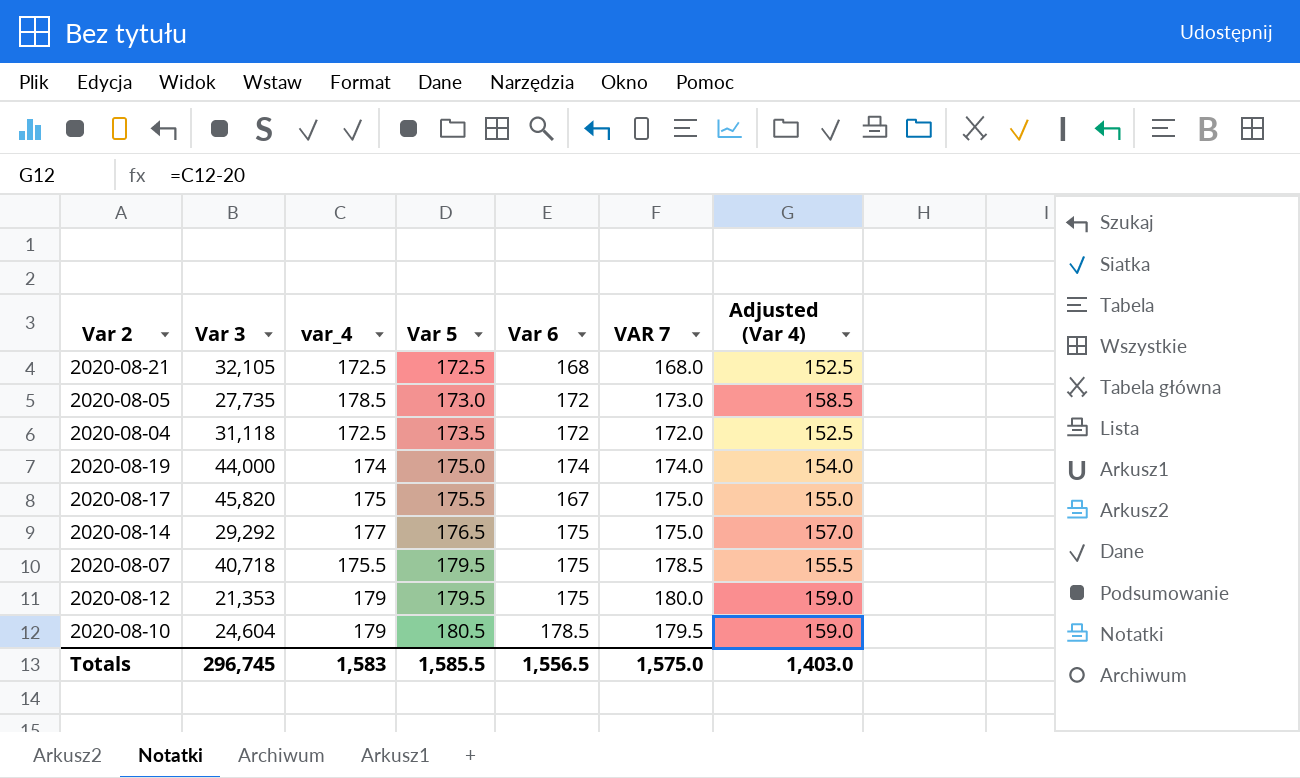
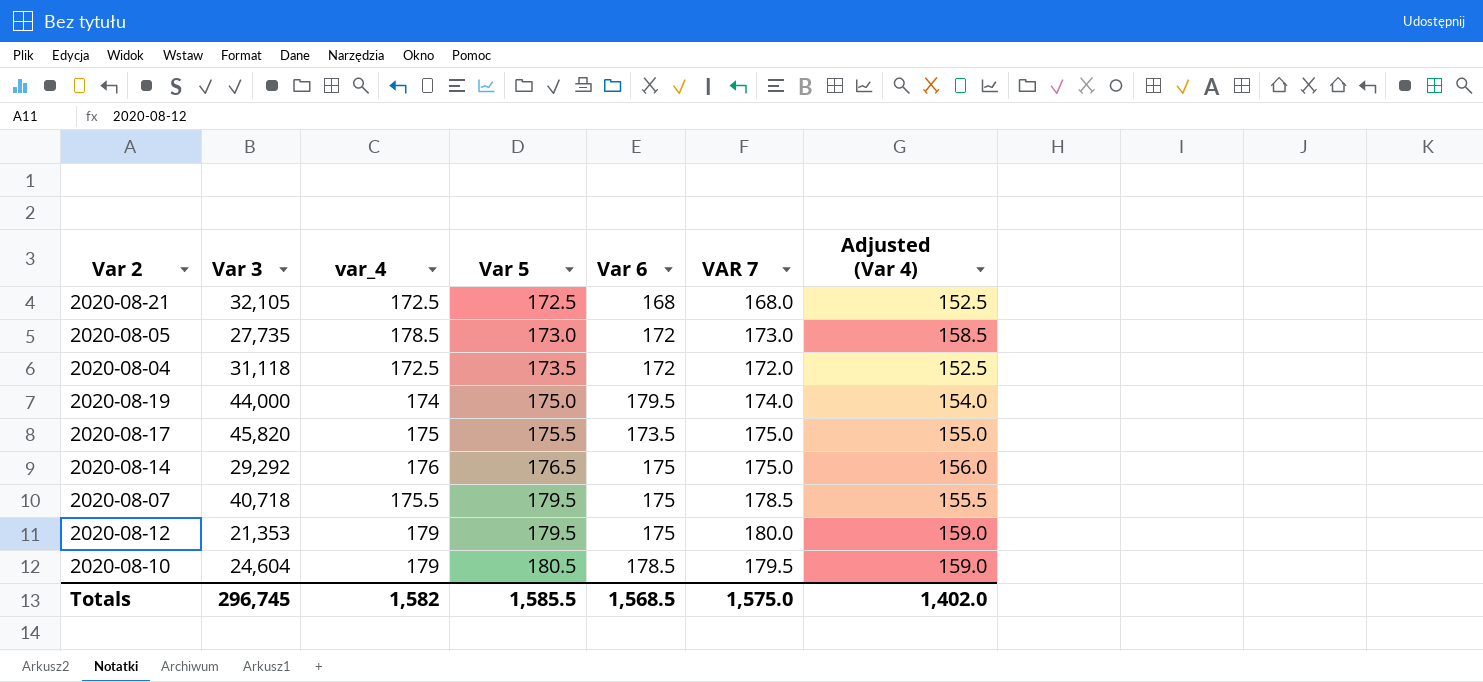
2020-08-19 | Var 6: 174 -> 179.5
2020-08-17 | Var 6: 167 -> 173.5
2020-08-14 | var_4: 177 -> 176
2020-08-14 | Adjusted (Var 4): 157.0 -> 156.0
Totals | var_4: 1,583 -> 1,582
Totals | Var 6: 1,556.5 -> 1,568.5
Totals | Adjusted (Var 4): 1,403.0 -> 1,402.0

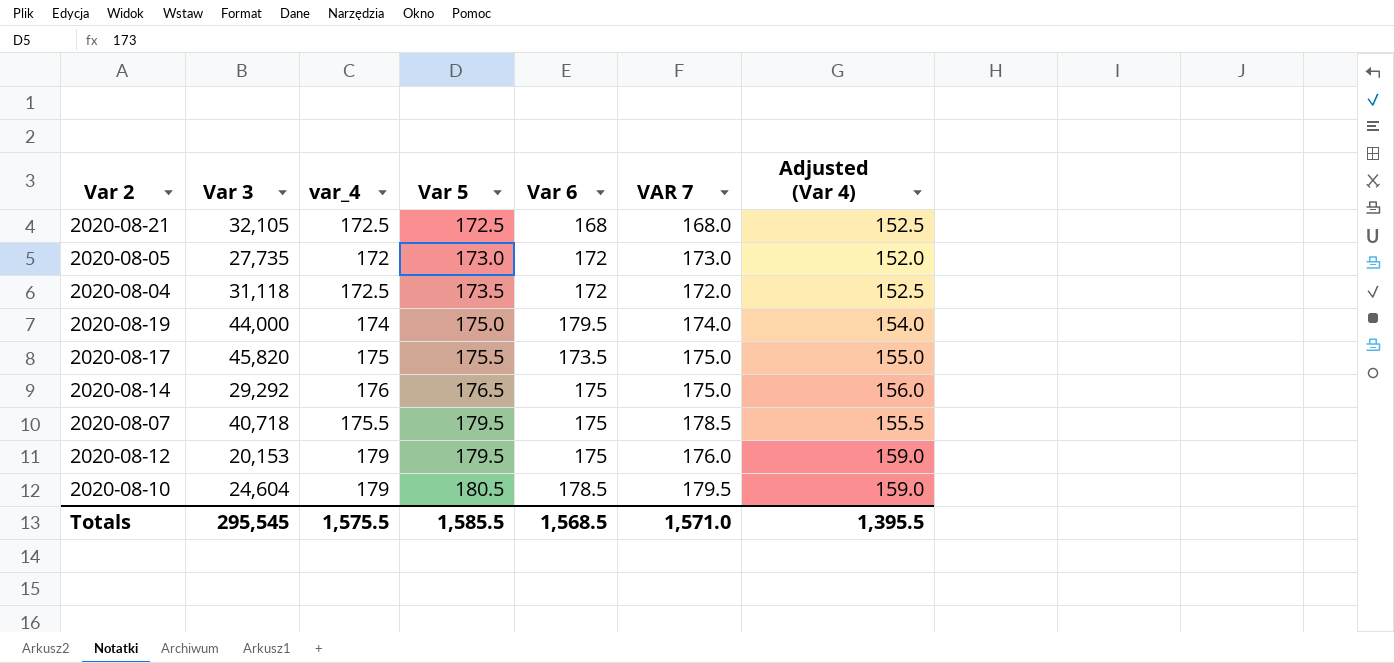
2020-08-05 | var_4: 178.5 -> 172
2020-08-05 | Adjusted (Var 4): 158.5 -> 152.0
2020-08-12 | Var 3: 21,353 -> 20,153
2020-08-12 | VAR 7: 180.0 -> 176.0
Totals | Var 3: 296,745 -> 295,545
Totals | var_4: 1,582 -> 1,575.5
Totals | VAR 7: 1,575.0 -> 1,571.0
Totals | Adjusted (Var 4): 1,402.0 -> 1,395.5

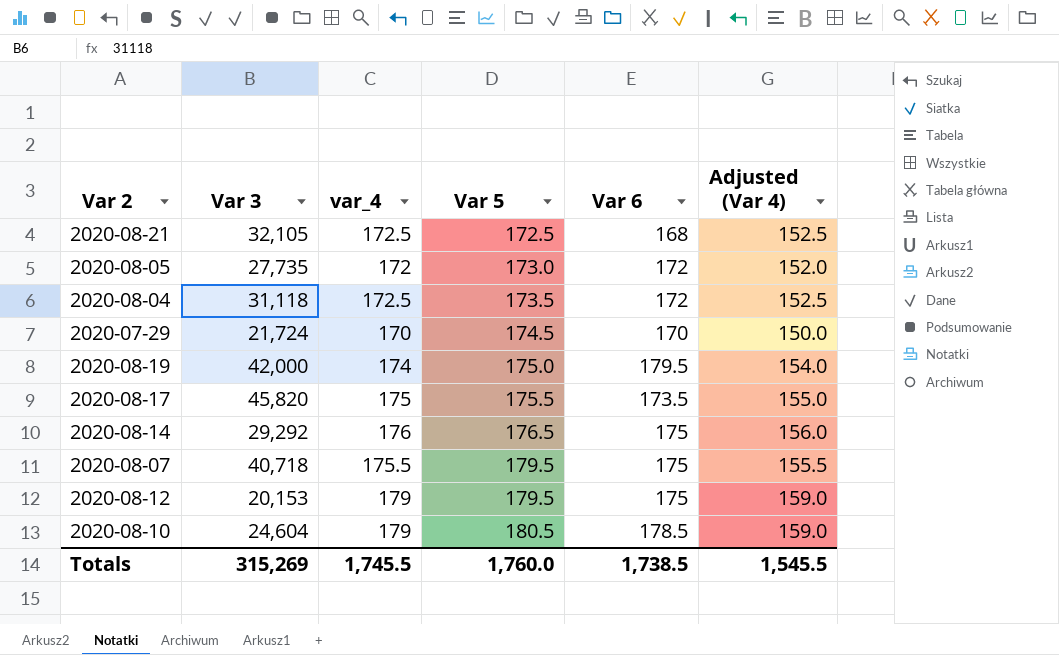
column VAR 7 | position: 6 -> none
row 2020-07-29: none -> 21,724 | 170 | 174.5 | 170 | 150.0
2020-08-19 | Var 3: 44,000 -> 42,000
Totals | Var 3: 295,545 -> 315,269
Totals | var_4: 1,575.5 -> 1,745.5
Totals | Var 5: 1,585.5 -> 1,760.0
Totals | Var 6: 1,568.5 -> 1,738.5
Totals | Adjusted (Var 4): 1,395.5 -> 1,545.5

